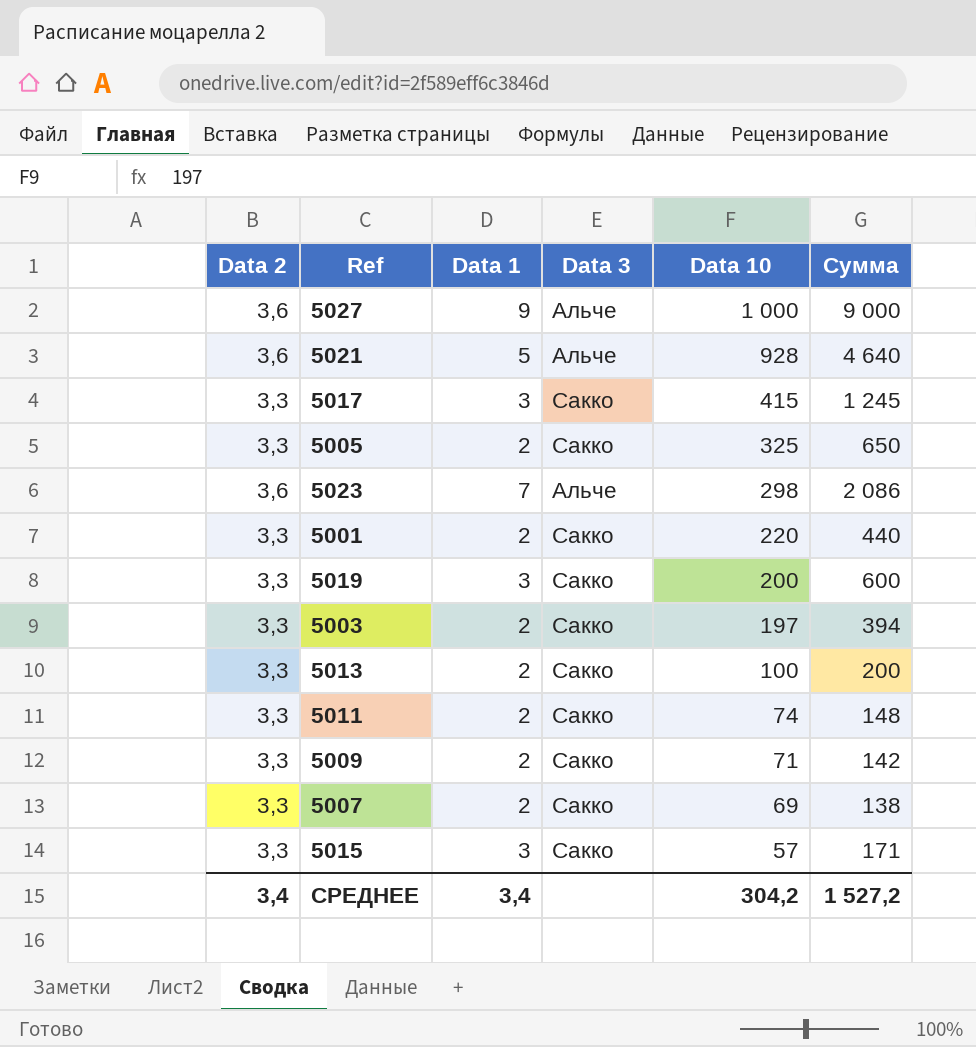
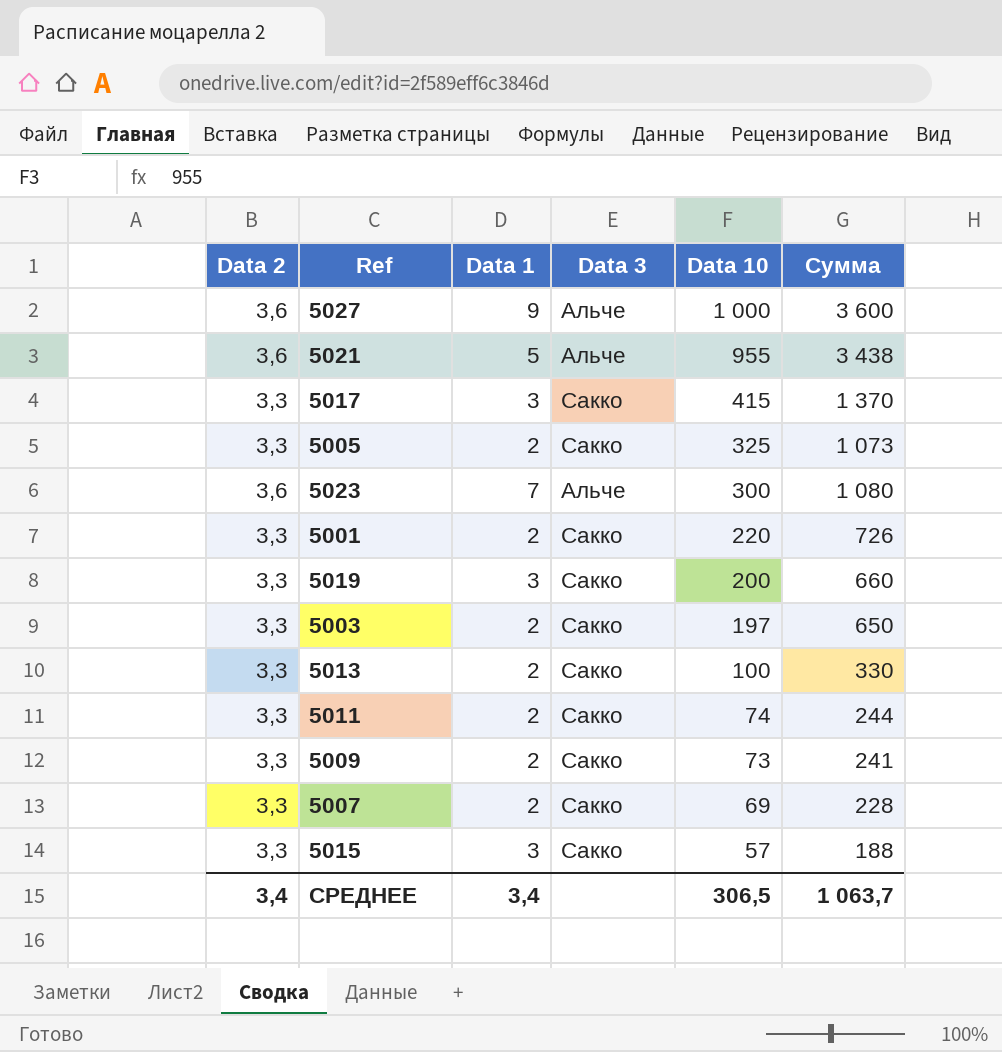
column Сумма | formula: [Data 1] * [Data 10] -> [Data 2] * [Data 10]
5021 | Data 10: 928 -> 955
5023 | Data 10: 298 -> 300
5009 | Data 10: 71 -> 73
СРЕДНЕЕ | Data 10: 304,2 -> 306,5
СРЕДНЕЕ | Сумма: 1 527,2 -> 1 063,7

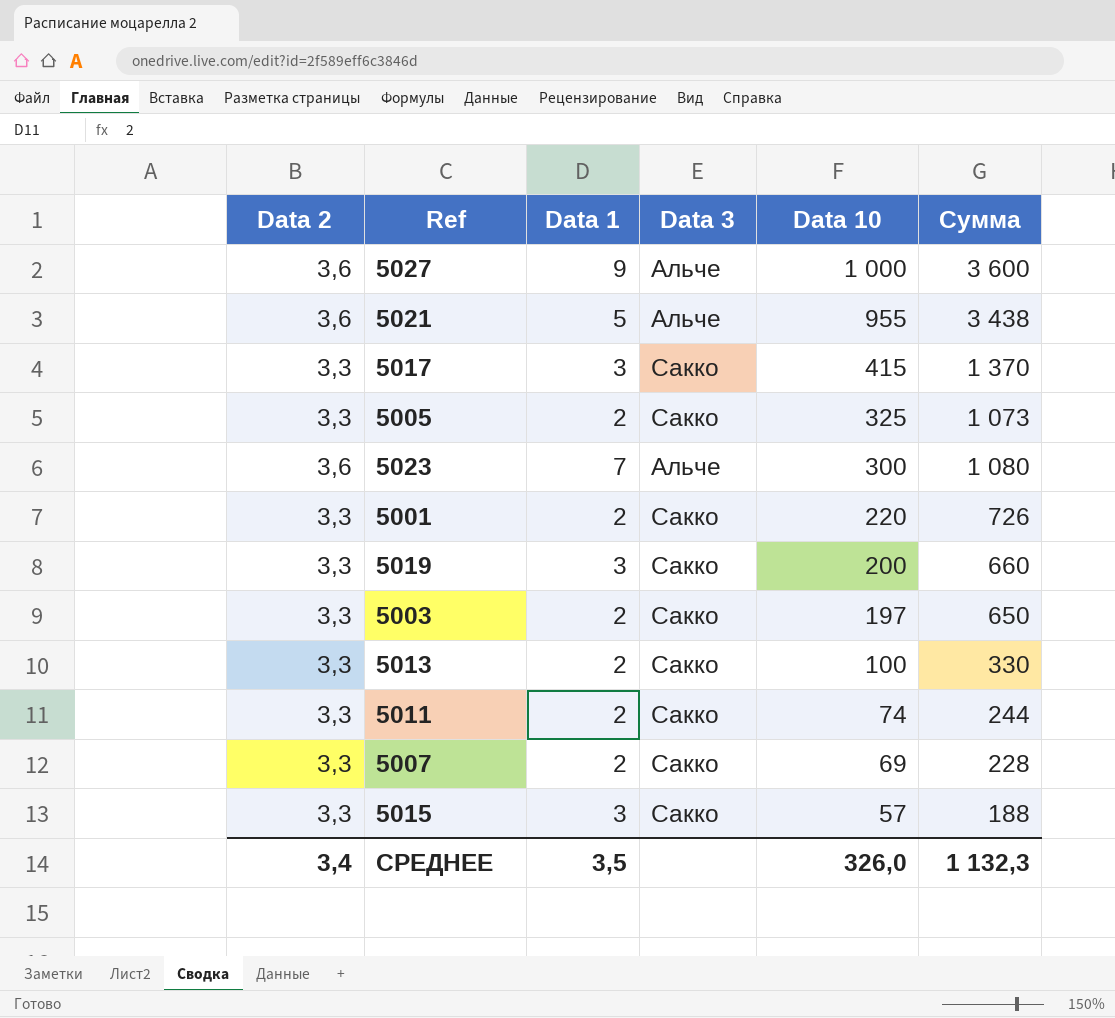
row 5009: 3,3 | 2 | Сакко | 73 | 241 -> none
СРЕДНЕЕ | Data 1: 3,4 -> 3,5
СРЕДНЕЕ | Data 10: 306,5 -> 326,0
СРЕДНЕЕ | Сумма: 1 063,7 -> 1 132,3

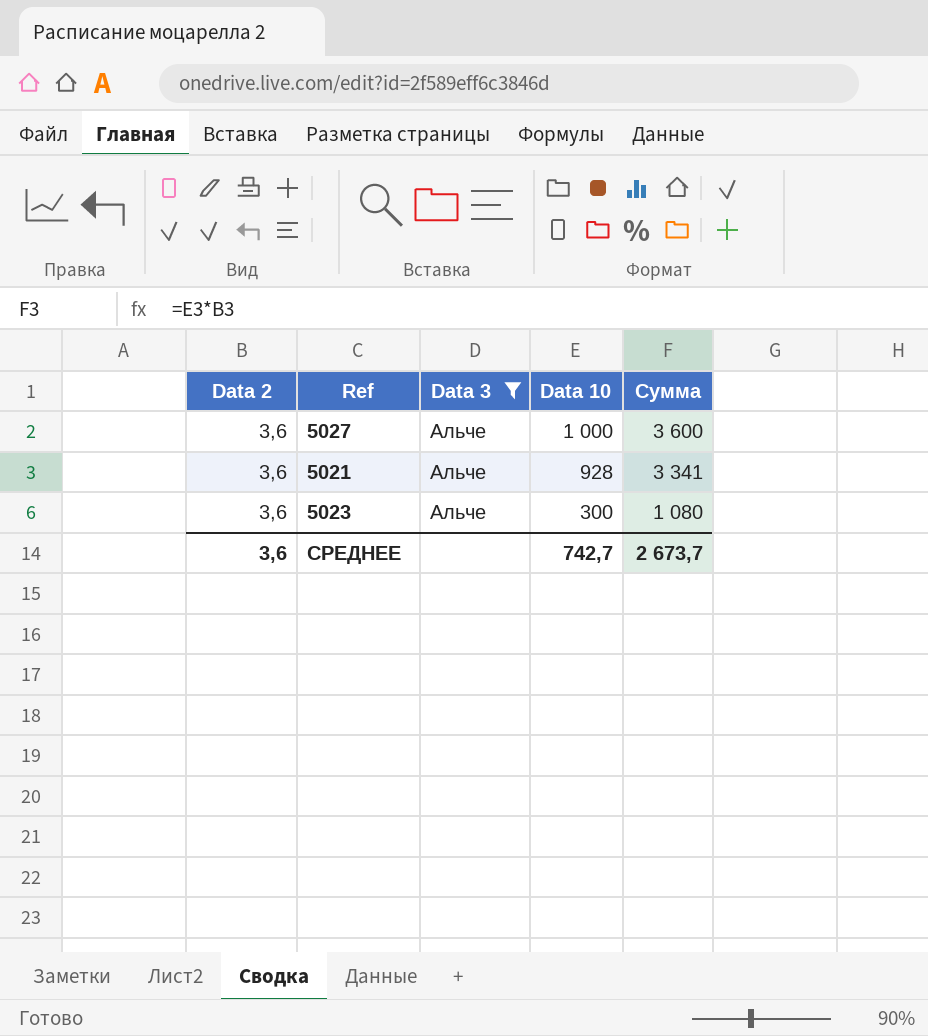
filter: none -> Data 3 = Альче
column Data 1 | position: 3 -> none
5021 | Data 10: 955 -> 928
5021 | Сумма: 3 438 -> 3 341
СРЕДНЕЕ | Data 2: 3,4 -> 3,6
СРЕДНЕЕ | Data 10: 326,0 -> 742,7
СРЕДНЕЕ | Сумма: 1 132,3 -> 2 673,7

